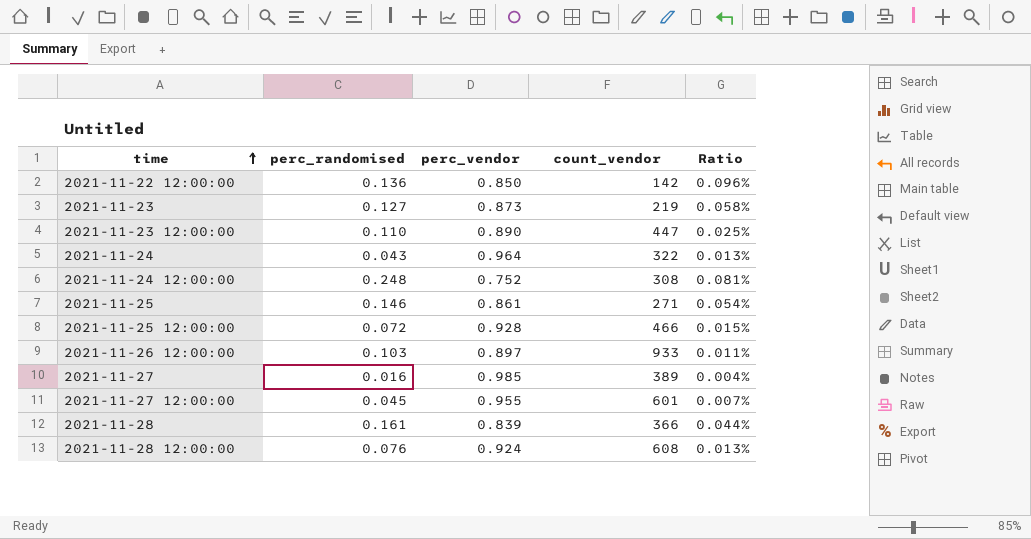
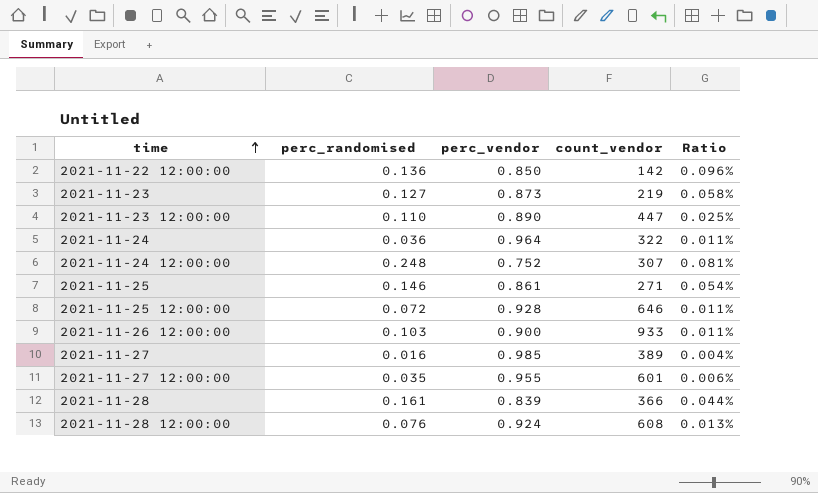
2021-11-24 | perc_randomised: 0.043 -> 0.036
2021-11-24 | Ratio: 0.013% -> 0.011%
2021-11-24 12:00:00 | count_vendor: 308 -> 307
2021-11-25 12:00:00 | count_vendor: 466 -> 646
2021-11-25 12:00:00 | Ratio: 0.015% -> 0.011%
2021-11-26 12:00:00 | perc_vendor: 0.897 -> 0.900
2021-11-27 12:00:00 | perc_randomised: 0.045 -> 0.035
2021-11-27 12:00:00 | Ratio: 0.007% -> 0.006%

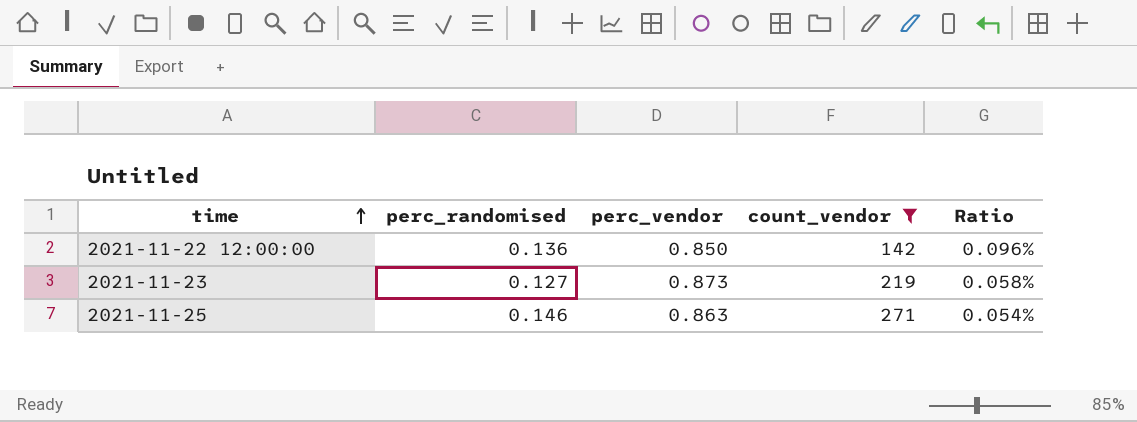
filter: none -> count_vendor <= 271
2021-11-25 | perc_vendor: 0.861 -> 0.863

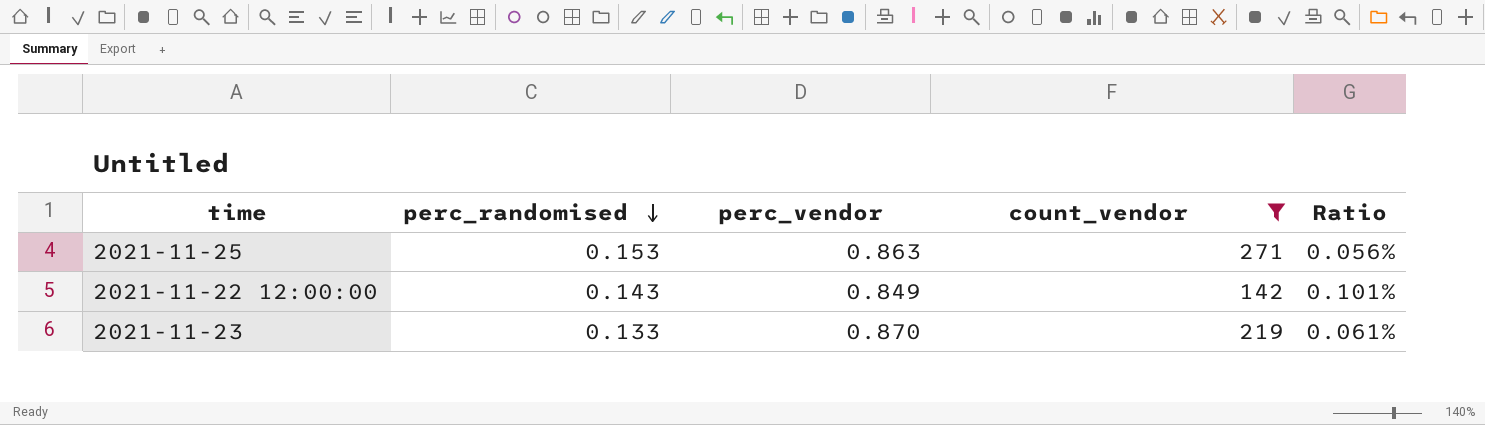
row order: time ascending -> perc_randomised descending
2021-11-25 | perc_randomised: 0.146 -> 0.153
2021-11-25 | Ratio: 0.054% -> 0.056%
2021-11-22 12:00:00 | perc_randomised: 0.136 -> 0.143
2021-11-22 12:00:00 | perc_vendor: 0.850 -> 0.849
2021-11-22 12:00:00 | Ratio: 0.096% -> 0.101%
2021-11-23 | perc_randomised: 0.127 -> 0.133
2021-11-23 | perc_vendor: 0.873 -> 0.870
2021-11-23 | Ratio: 0.058% -> 0.061%

